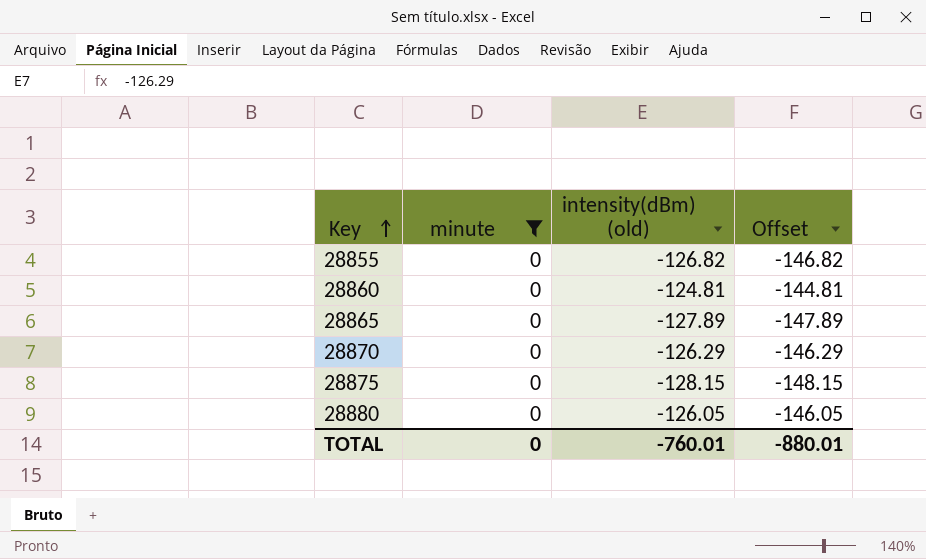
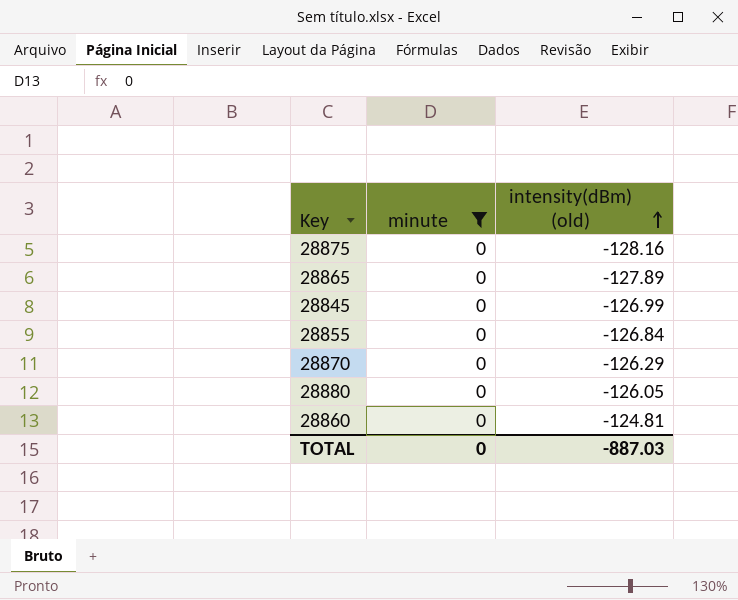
row order: Key ascending -> intensity(dBm) (old) ascending
column Offset | formula: [intensity(dBm) (old)] - 20 -> none
28875 | intensity(dBm) (old): -128.15 -> -128.16
row 28845: none -> 0 | -126.99
28855 | intensity(dBm) (old): -126.82 -> -126.84
TOTAL | intensity(dBm) (old): -760.01 -> -887.03

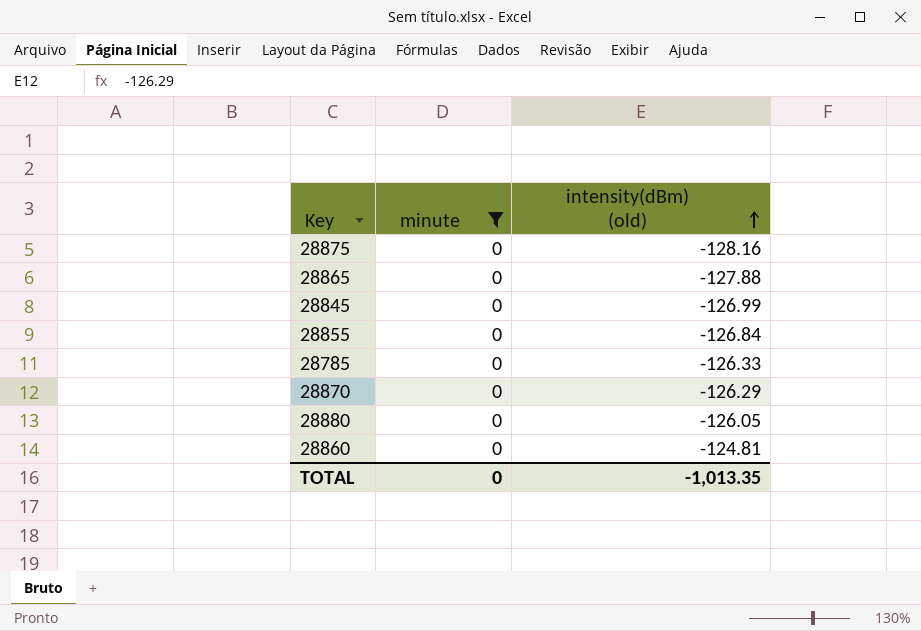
28865 | intensity(dBm) (old): -127.89 -> -127.88
row 28785: none -> 0 | -126.33
TOTAL | intensity(dBm) (old): -887.03 -> -1,013.35

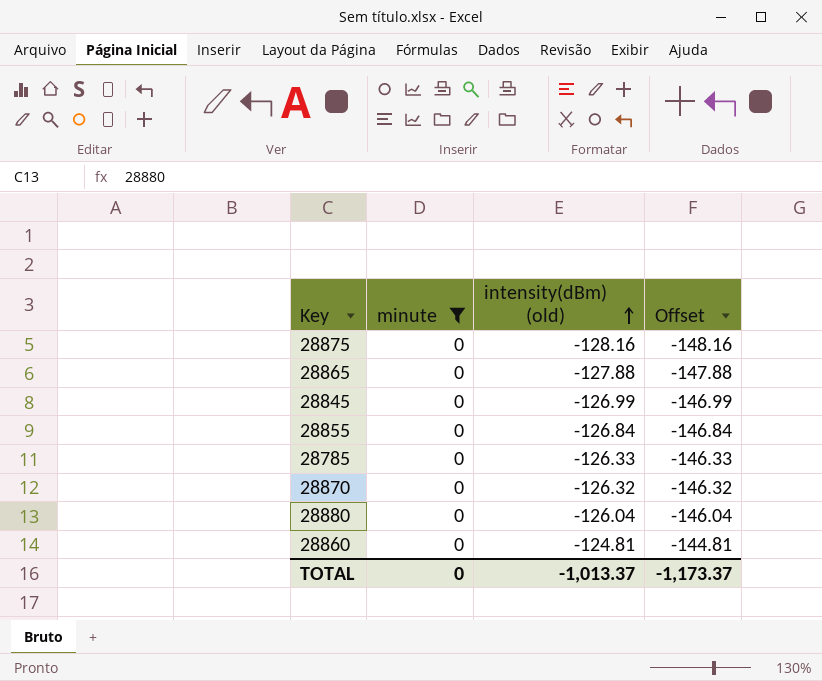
column Offset | formula: none -> [intensity(dBm) (old)] - 20
28870 | intensity(dBm) (old): -126.29 -> -126.32
28880 | intensity(dBm) (old): -126.05 -> -126.04
TOTAL | intensity(dBm) (old): -1,013.35 -> -1,013.37

